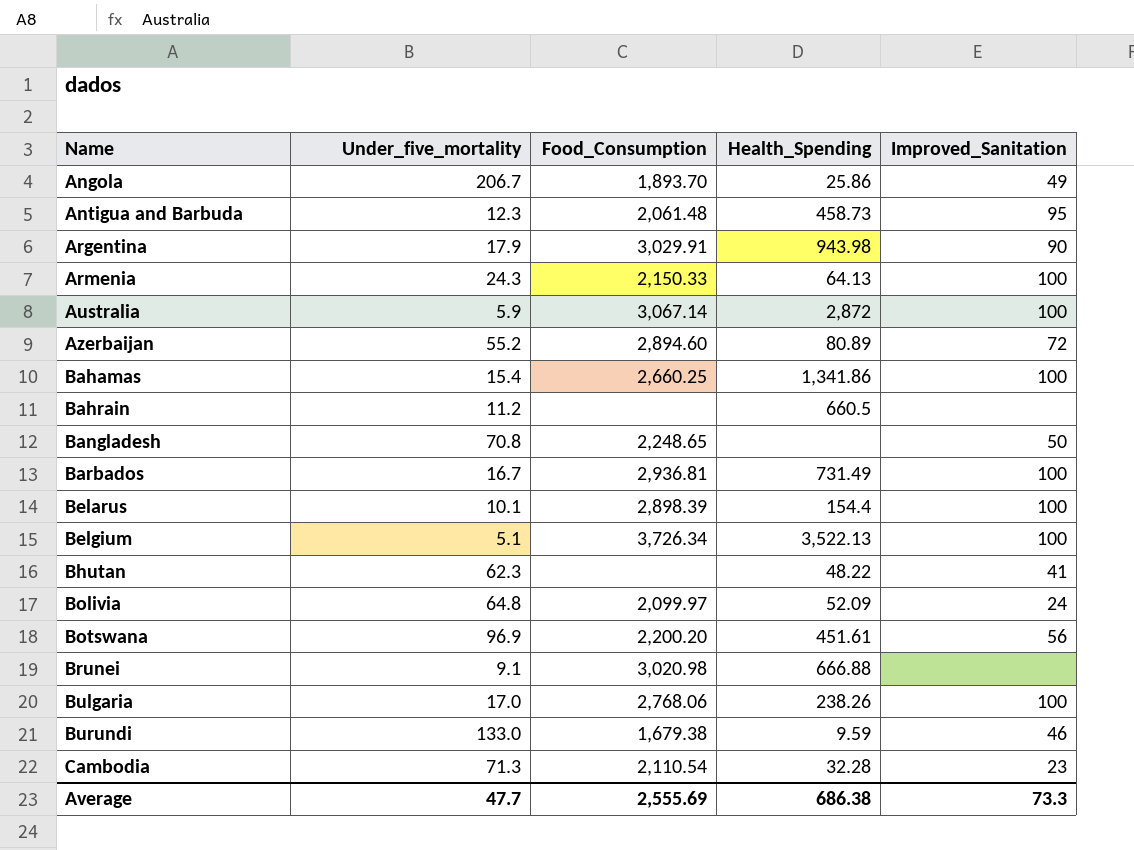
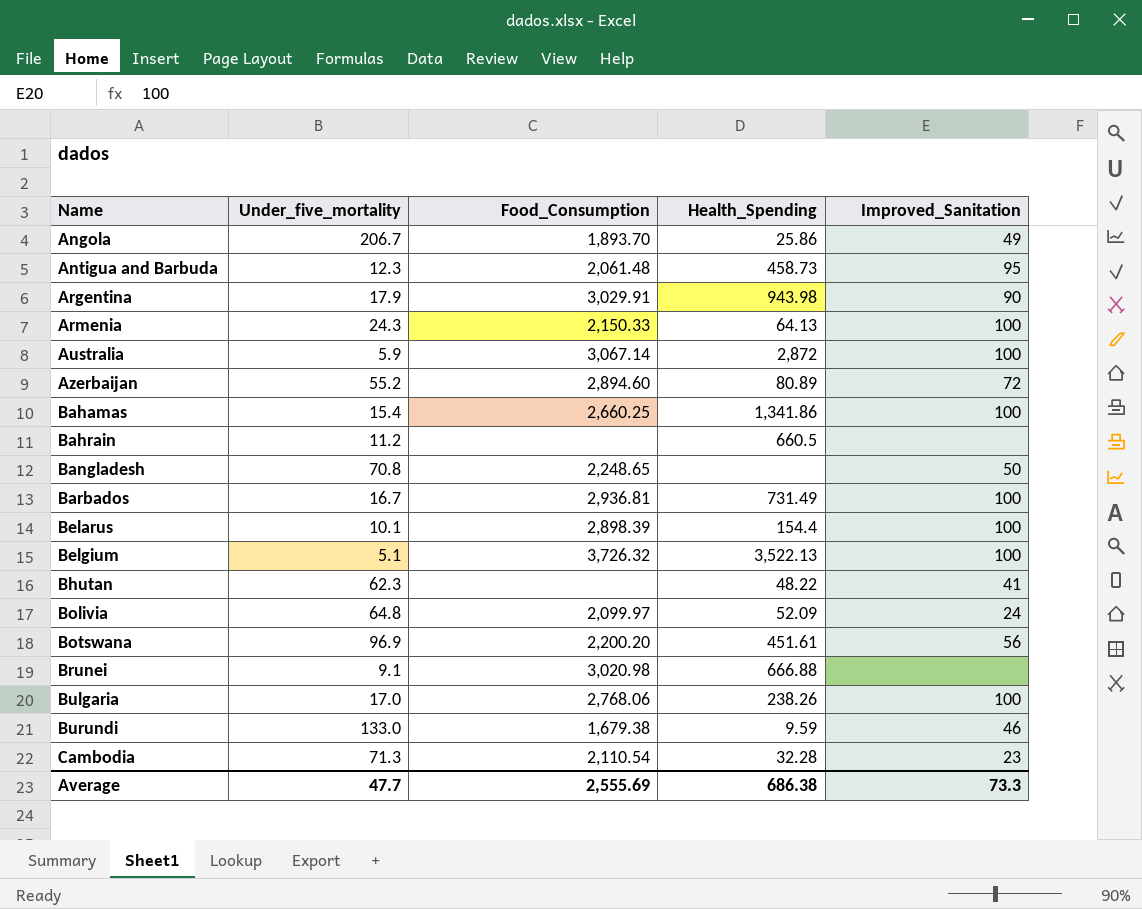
Belgium | Food_Consumption: 3,726.34 -> 3,726.32

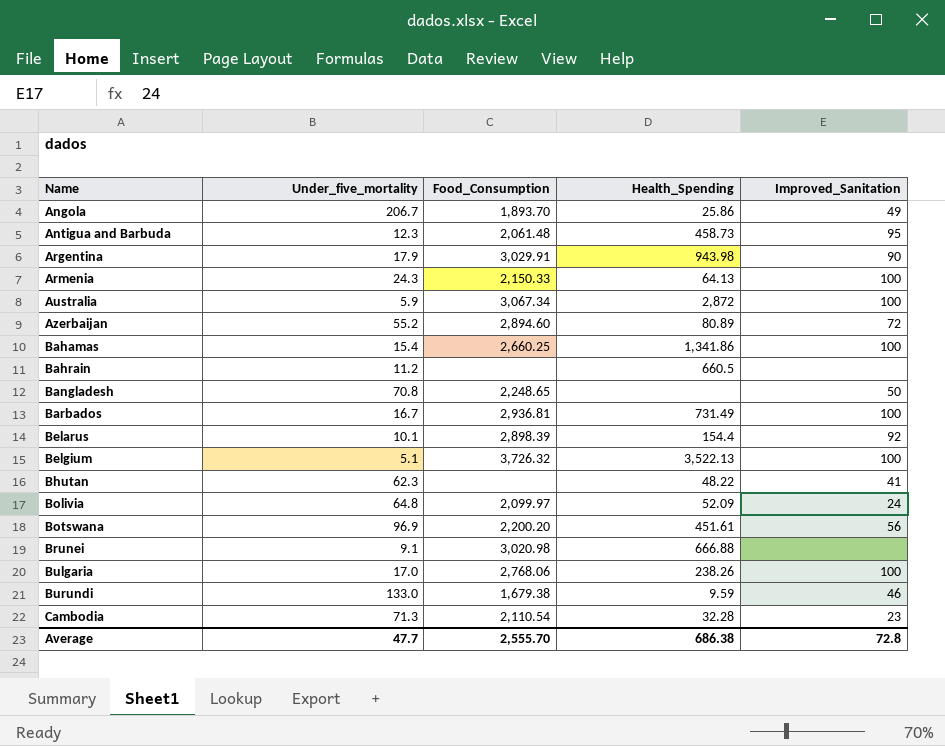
Australia | Food_Consumption: 3,067.14 -> 3,067.34
Belarus | Improved_Sanitation: 100 -> 92
Average | Food_Consumption: 2,555.69 -> 2,555.70
Average | Improved_Sanitation: 73.3 -> 72.8

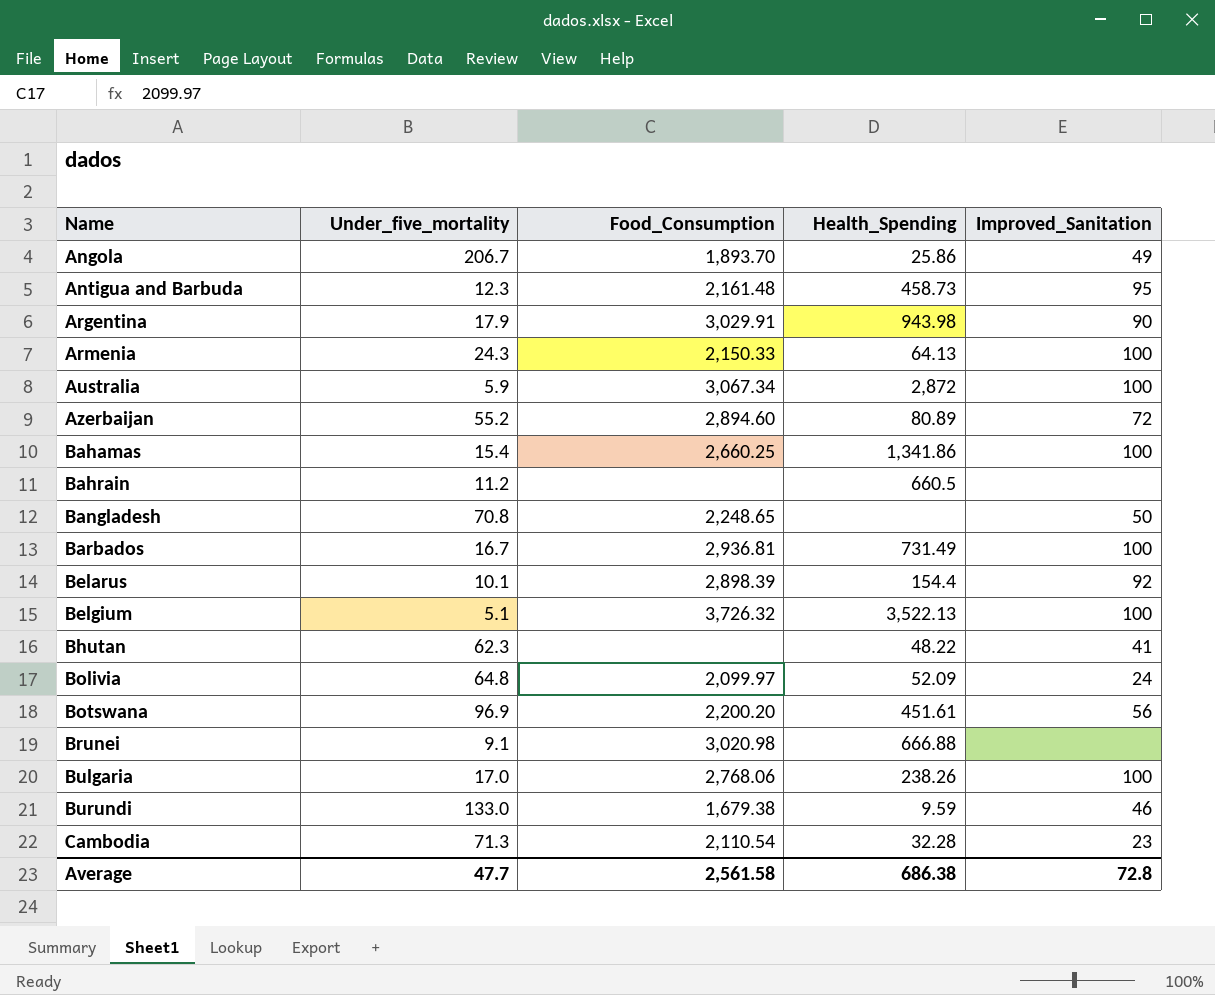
Antigua and Barbuda | Food_Consumption: 2,061.48 -> 2,161.48
Average | Food_Consumption: 2,555.70 -> 2,561.58

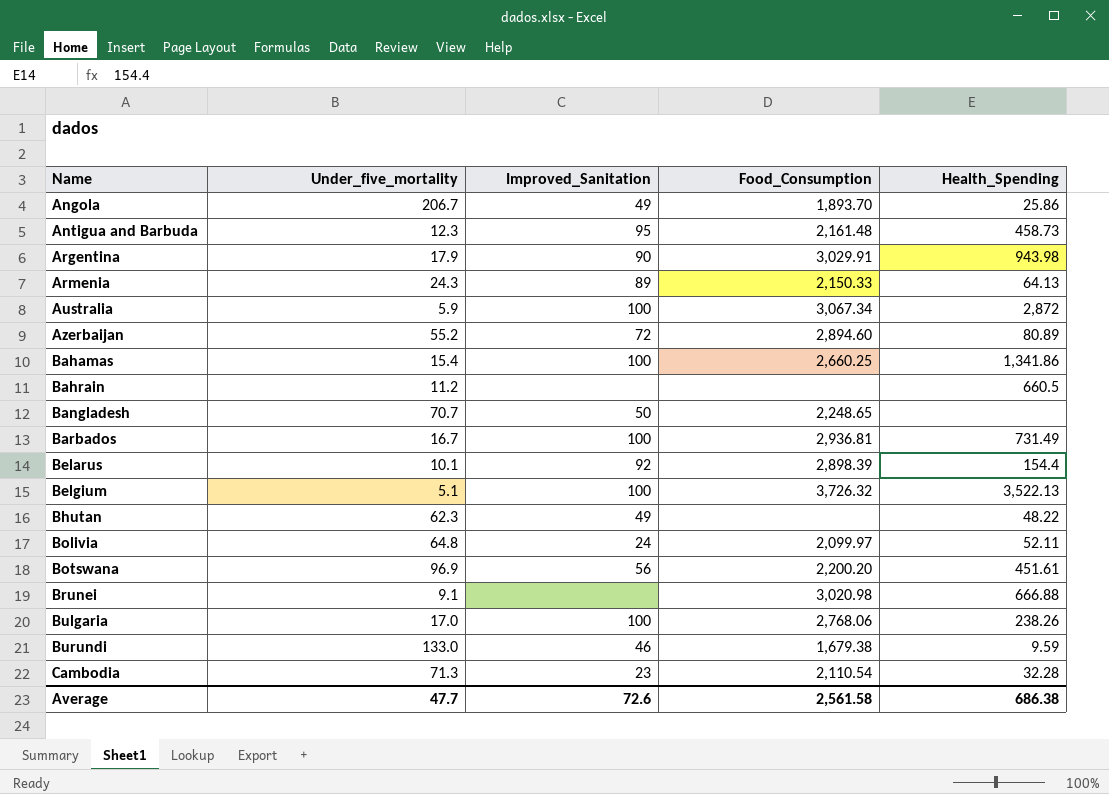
column Improved_Sanitation | position: 5 -> 3
Armenia | Improved_Sanitation: 100 -> 89
Bangladesh | Under_five_mortality: 70.8 -> 70.7
Bhutan | Improved_Sanitation: 41 -> 49
Bolivia | Health_Spending: 52.09 -> 52.11
Average | Improved_Sanitation: 72.8 -> 72.6

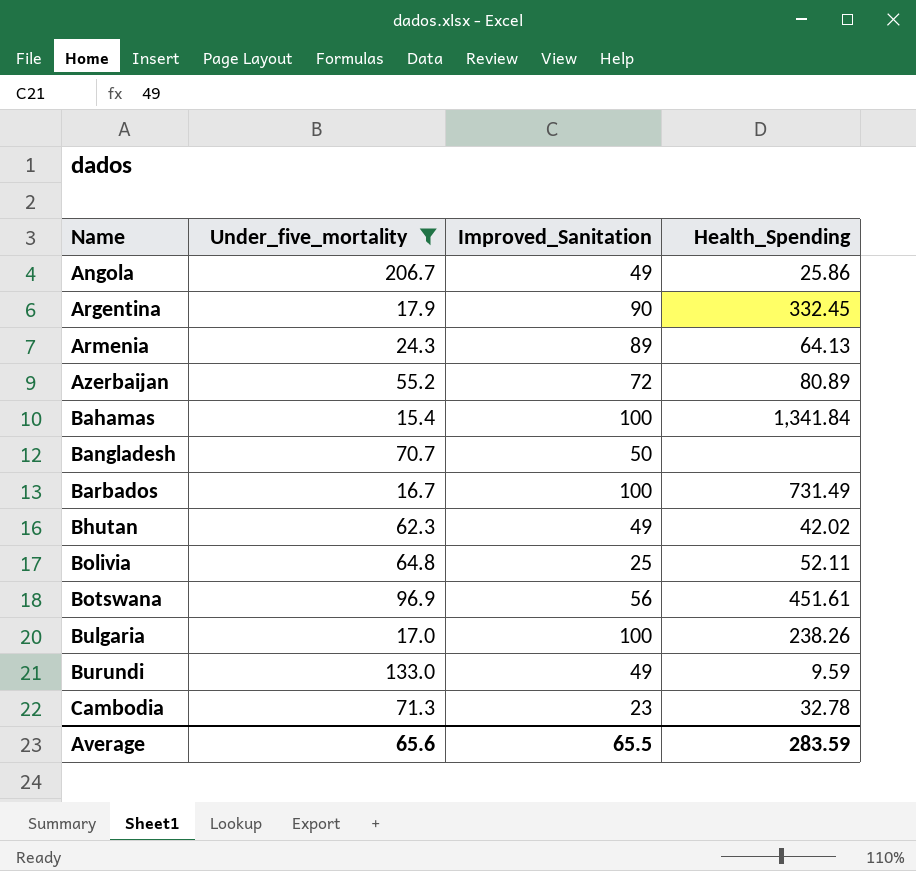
filter: none -> Under_five_mortality >= 15.4
column Food_Consumption | position: 4 -> none
Argentina | Health_Spending: 943.98 -> 332.45
Bahamas | Health_Spending: 1,341.86 -> 1,341.84
Bhutan | Health_Spending: 48.22 -> 42.02
Bolivia | Improved_Sanitation: 24 -> 25
Burundi | Improved_Sanitation: 46 -> 49
Cambodia | Health_Spending: 32.28 -> 32.78
Average | Under_five_mortality: 47.7 -> 65.6
Average | Improved_Sanitation: 72.6 -> 65.5
Average | Health_Spending: 686.38 -> 283.59

